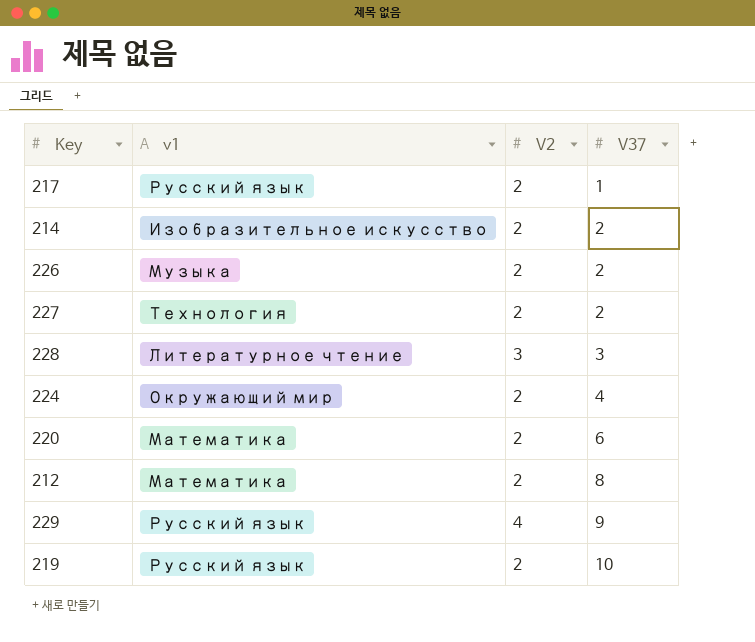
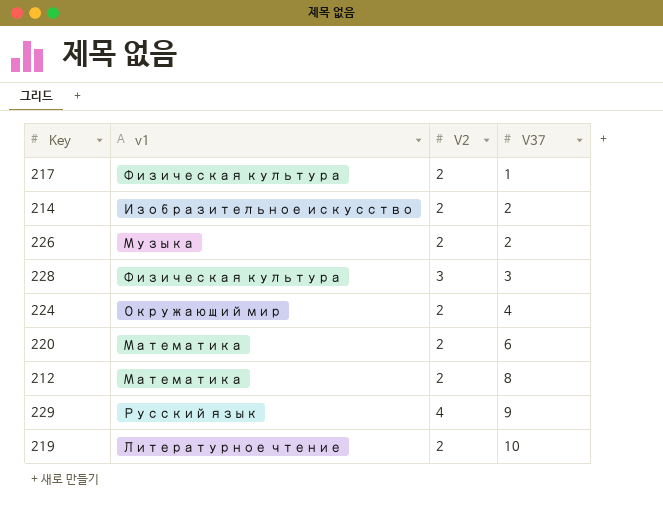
row 227: Технология | 2 | 2 -> none
217 | v1: Русский язык -> Физическая культура
228 | v1: Литературное чтение -> Физическая культура
219 | v1: Русский язык -> Литературное чтение

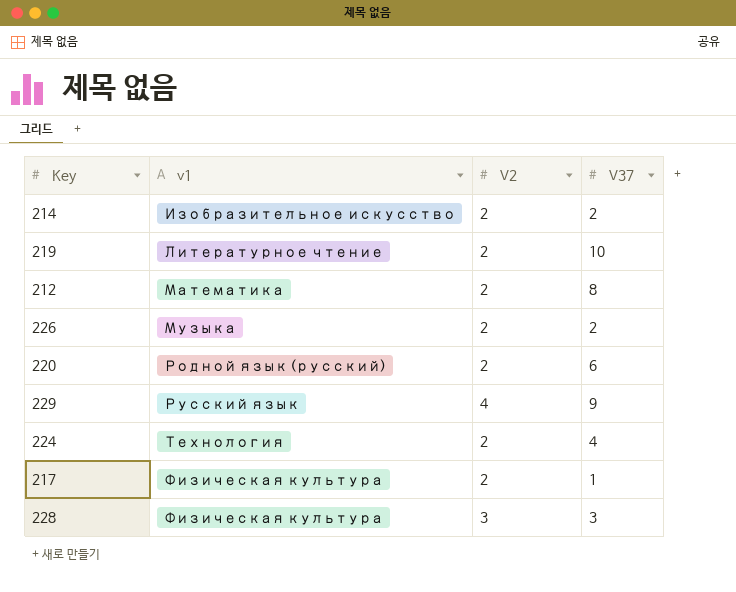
row order: V37 ascending -> v1 ascending
220 | v1: Математика -> Родной язык (русский)
224 | v1: Окружающий мир -> Технология

